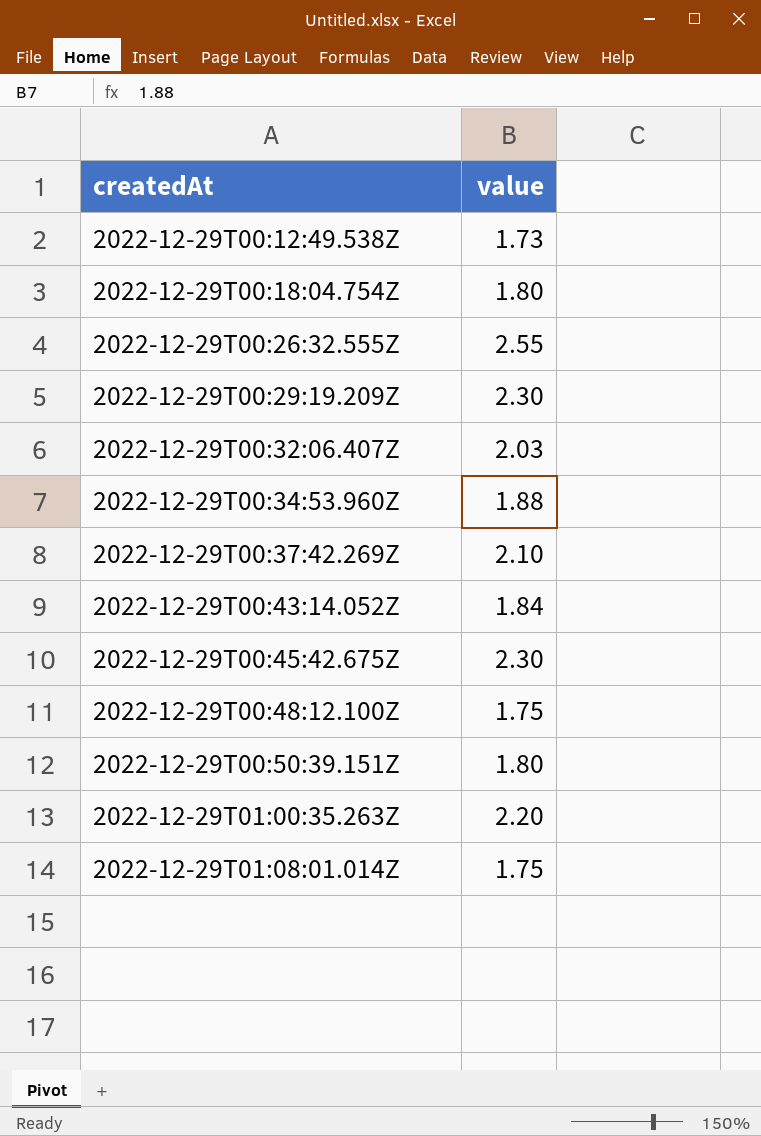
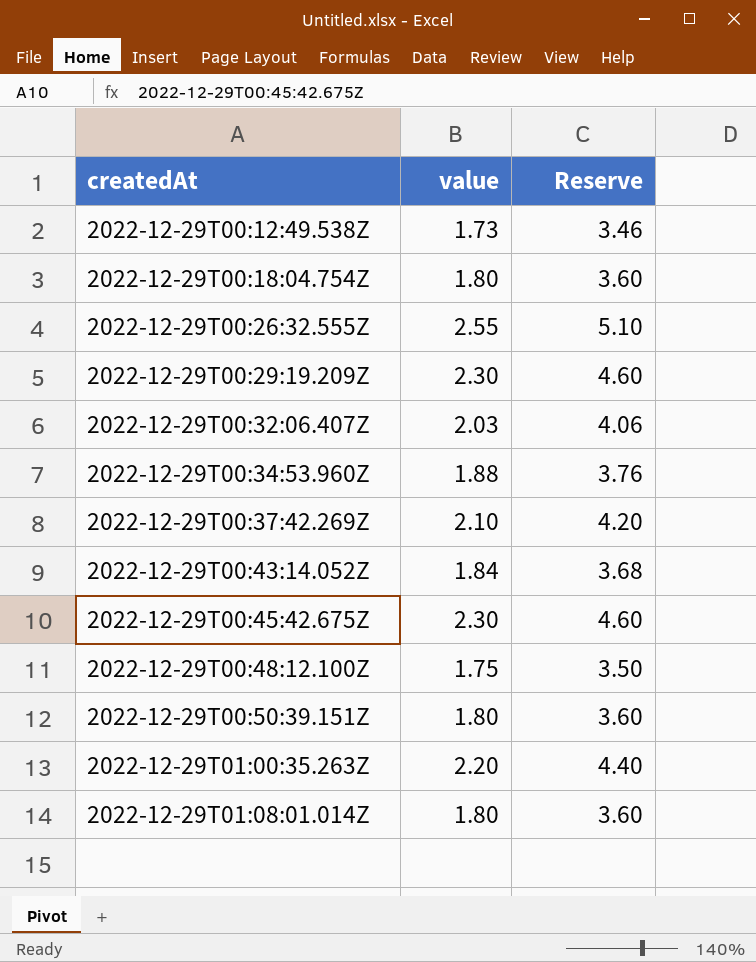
column Reserve | formula: none -> [value] * 2
2022-12-29T01:08:01.014Z | value: 1.75 -> 1.80

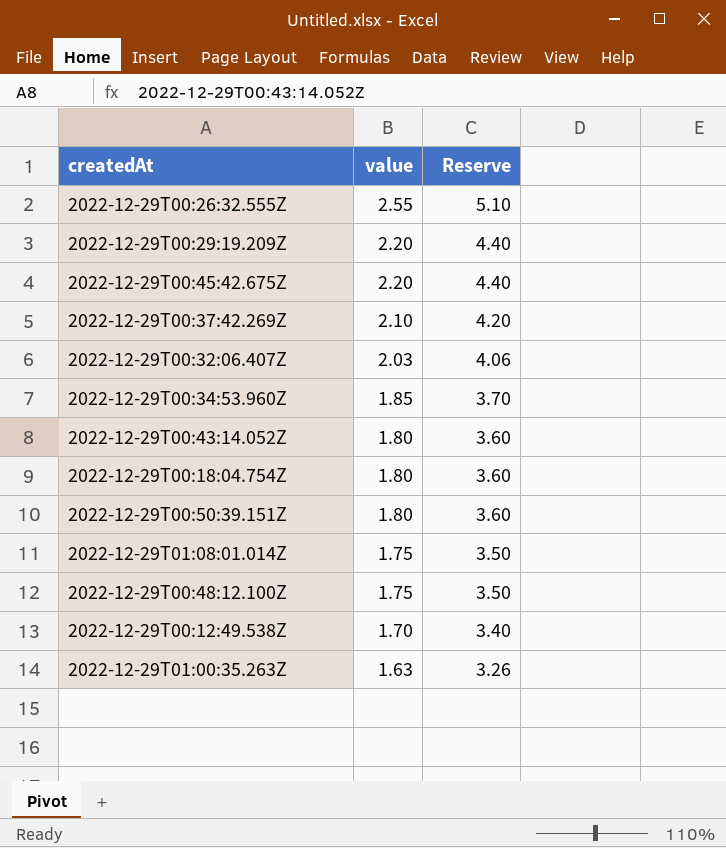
row order: createdAt ascending -> value descending
2022-12-29T00:29:19.209Z | value: 2.30 -> 2.20
2022-12-29T00:29:19.209Z | Reserve: 4.60 -> 4.40
2022-12-29T00:45:42.675Z | value: 2.30 -> 2.20
2022-12-29T00:45:42.675Z | Reserve: 4.60 -> 4.40
2022-12-29T00:34:53.960Z | value: 1.88 -> 1.85
2022-12-29T00:34:53.960Z | Reserve: 3.76 -> 3.70
2022-12-29T00:43:14.052Z | value: 1.84 -> 1.80
2022-12-29T00:43:14.052Z | Reserve: 3.68 -> 3.60
2022-12-29T01:08:01.014Z | value: 1.80 -> 1.75
2022-12-29T01:08:01.014Z | Reserve: 3.60 -> 3.50
2022-12-29T00:12:49.538Z | value: 1.73 -> 1.70
2022-12-29T00:12:49.538Z | Reserve: 3.46 -> 3.40
2022-12-29T01:00:35.263Z | value: 2.20 -> 1.63
2022-12-29T01:00:35.263Z | Reserve: 4.40 -> 3.26

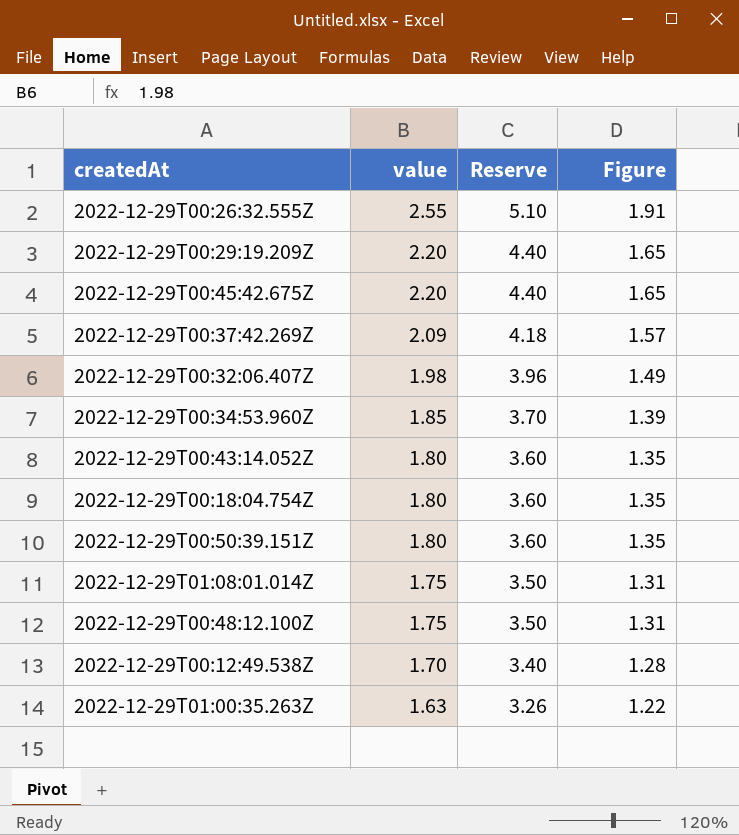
column Figure | formula: none -> [value] * 0.75
2022-12-29T00:37:42.269Z | value: 2.10 -> 2.09
2022-12-29T00:37:42.269Z | Reserve: 4.20 -> 4.18
2022-12-29T00:32:06.407Z | value: 2.03 -> 1.98
2022-12-29T00:32:06.407Z | Reserve: 4.06 -> 3.96

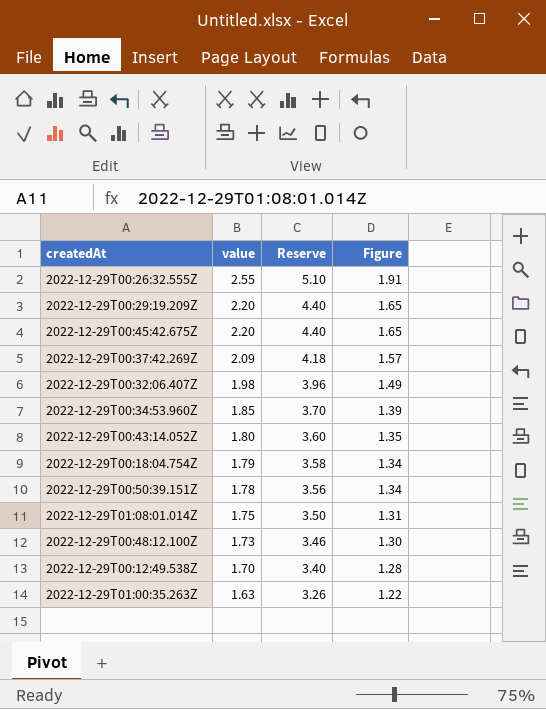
2022-12-29T00:18:04.754Z | value: 1.80 -> 1.79
2022-12-29T00:18:04.754Z | Reserve: 3.60 -> 3.58
2022-12-29T00:18:04.754Z | Figure: 1.35 -> 1.34
2022-12-29T00:50:39.151Z | value: 1.80 -> 1.78
2022-12-29T00:50:39.151Z | Reserve: 3.60 -> 3.56
2022-12-29T00:50:39.151Z | Figure: 1.35 -> 1.34
2022-12-29T00:48:12.100Z | value: 1.75 -> 1.73
2022-12-29T00:48:12.100Z | Reserve: 3.50 -> 3.46
2022-12-29T00:48:12.100Z | Figure: 1.31 -> 1.30

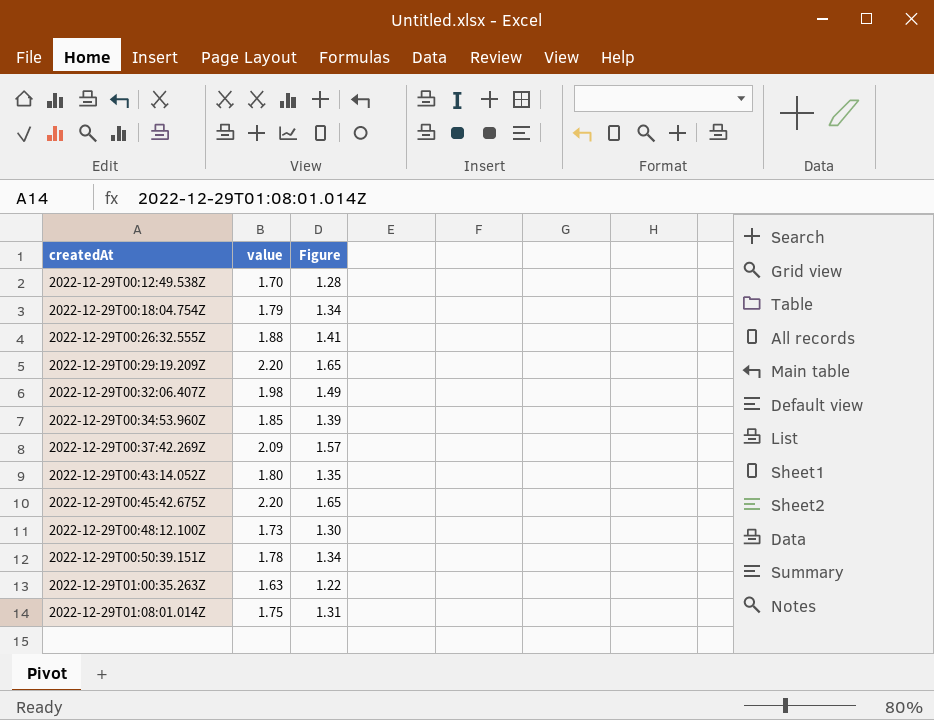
row order: value descending -> createdAt ascending
column Reserve | formula: [value] * 2 -> none
2022-12-29T00:26:32.555Z | value: 2.55 -> 1.88
2022-12-29T00:26:32.555Z | Figure: 1.91 -> 1.41

